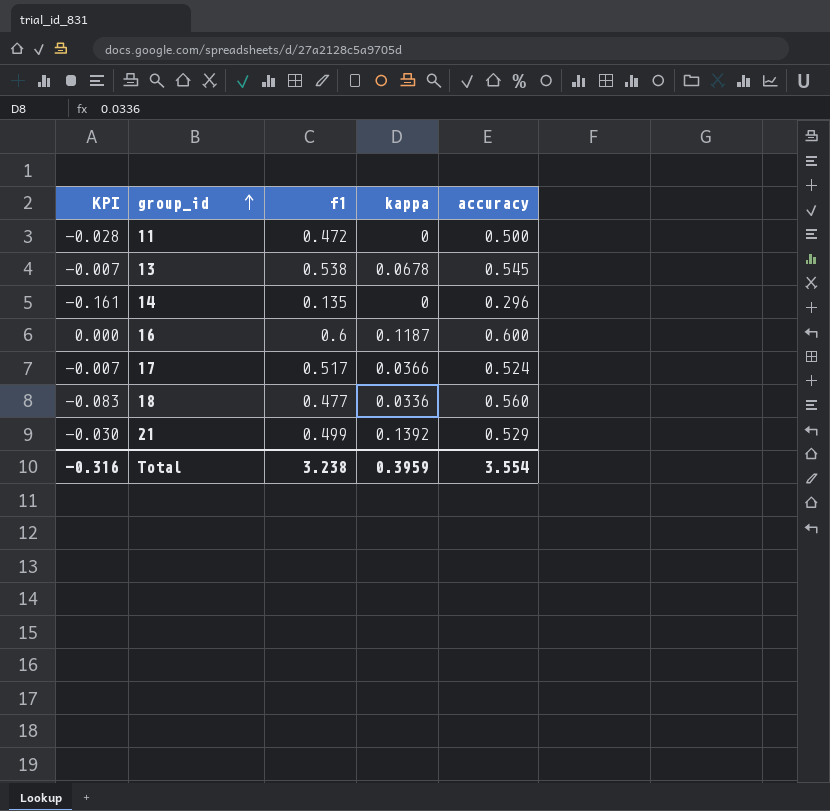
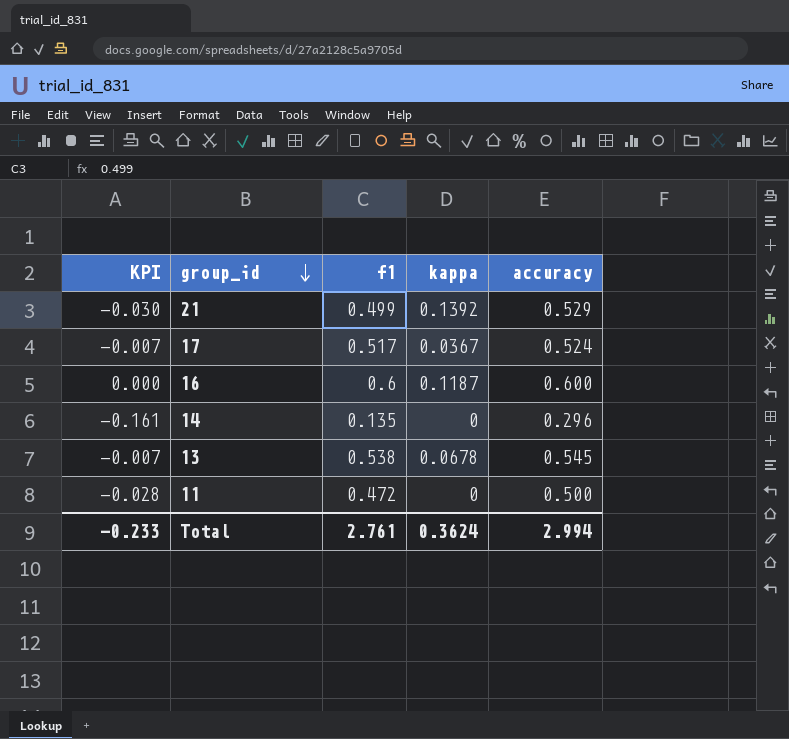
row order: group_id ascending -> group_id descending
row 18: -0.083 | 0.477 | 0.0336 | 0.560 -> none
17 | kappa: 0.0366 -> 0.0367
Total | KPI: -0.316 -> -0.233
Total | f1: 3.238 -> 2.761
Total | kappa: 0.3959 -> 0.3624
Total | accuracy: 3.554 -> 2.994

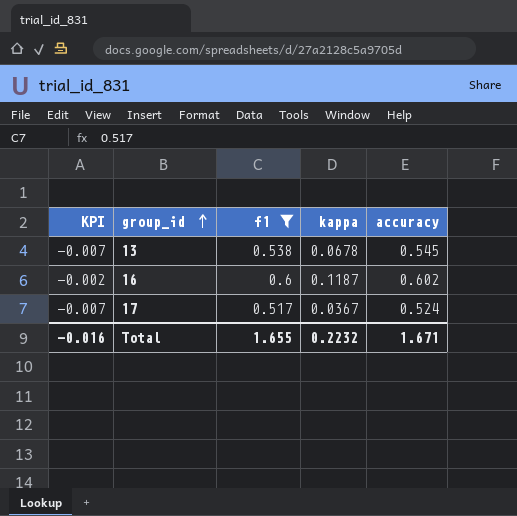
filter: none -> f1 >= 0.517
row order: group_id descending -> group_id ascending
16 | KPI: 0.000 -> -0.002
16 | accuracy: 0.600 -> 0.602
Total | KPI: -0.233 -> -0.016
Total | f1: 2.761 -> 1.655
Total | kappa: 0.3624 -> 0.2232
Total | accuracy: 2.994 -> 1.671

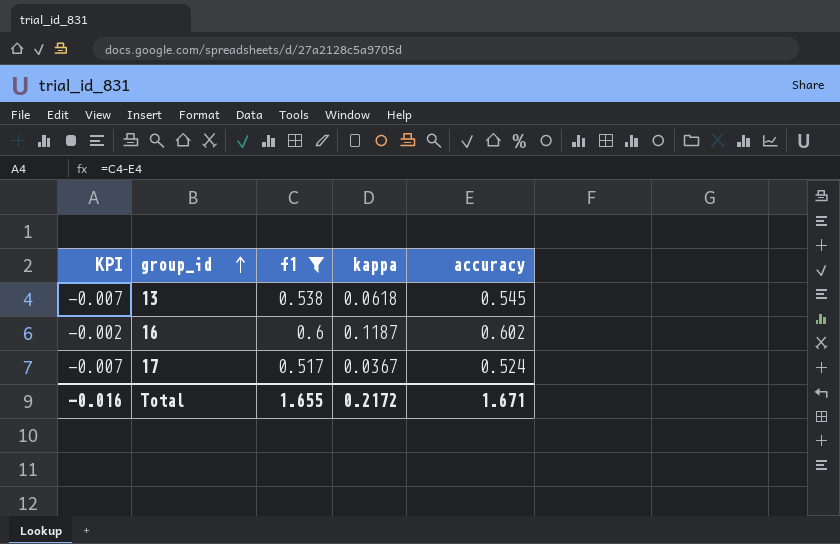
13 | kappa: 0.0678 -> 0.0618
Total | kappa: 0.2232 -> 0.2172

